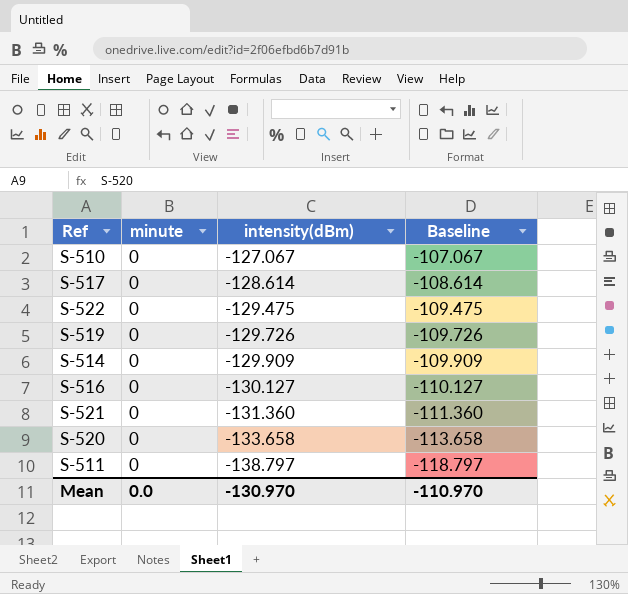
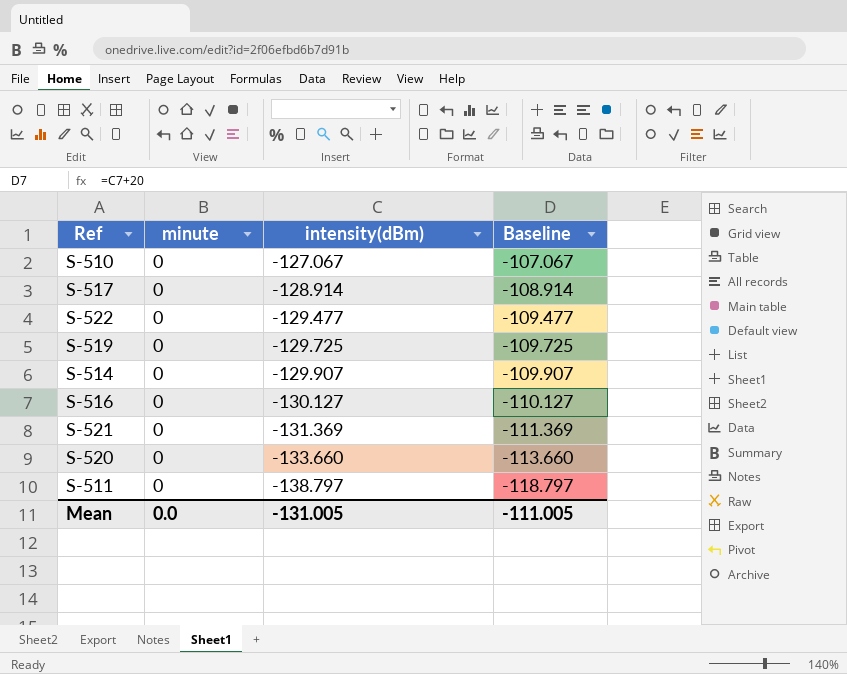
S-517 | intensity(dBm): -128.614 -> -128.914
S-517 | Baseline: -108.614 -> -108.914
S-522 | intensity(dBm): -129.475 -> -129.477
S-522 | Baseline: -109.475 -> -109.477
S-519 | intensity(dBm): -129.726 -> -129.725
S-519 | Baseline: -109.726 -> -109.725
S-514 | intensity(dBm): -129.909 -> -129.907
S-514 | Baseline: -109.909 -> -109.907
S-521 | intensity(dBm): -131.360 -> -131.369
S-521 | Baseline: -111.360 -> -111.369
S-520 | intensity(dBm): -133.658 -> -133.660
S-520 | Baseline: -113.658 -> -113.660
Mean | intensity(dBm): -130.970 -> -131.005
Mean | Baseline: -110.970 -> -111.005

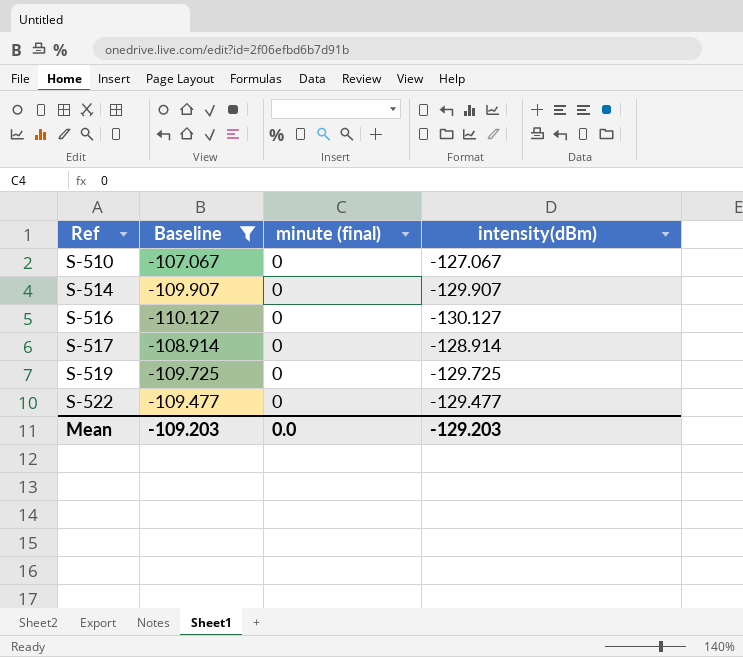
filter: none -> Baseline >= -110.127
row order: intensity(dBm) descending -> Ref ascending
column Baseline | position: 4 -> 2
column name: minute -> minute (final)
Mean | Baseline: -111.005 -> -109.203
Mean | intensity(dBm): -131.005 -> -129.203

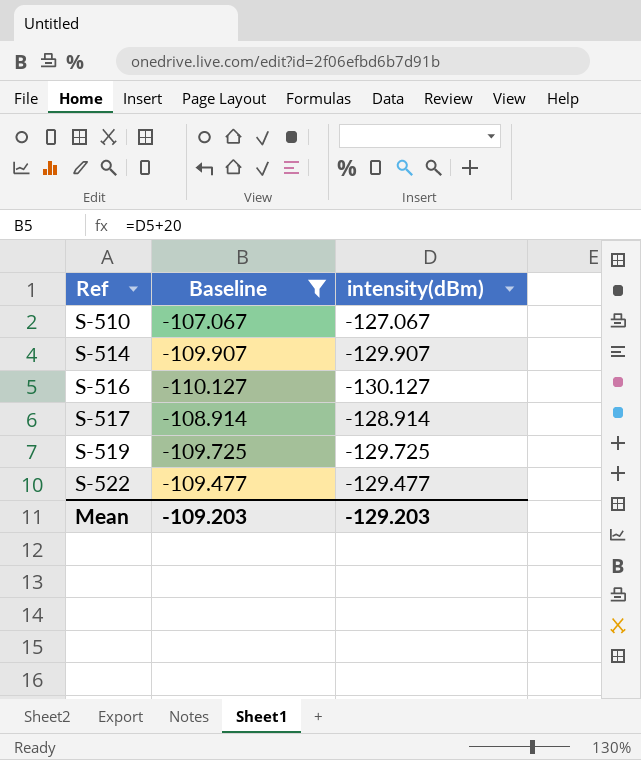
column minute (final) | position: 3 -> none

